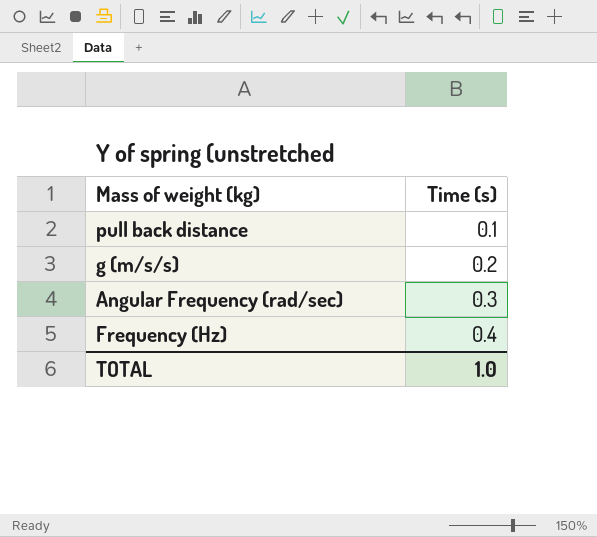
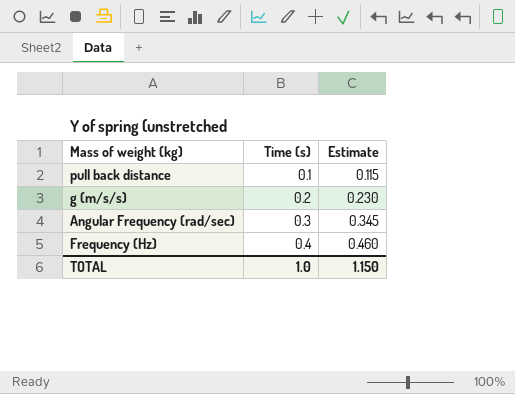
column Estimate | formula: none -> [Time (s)] * 1.15

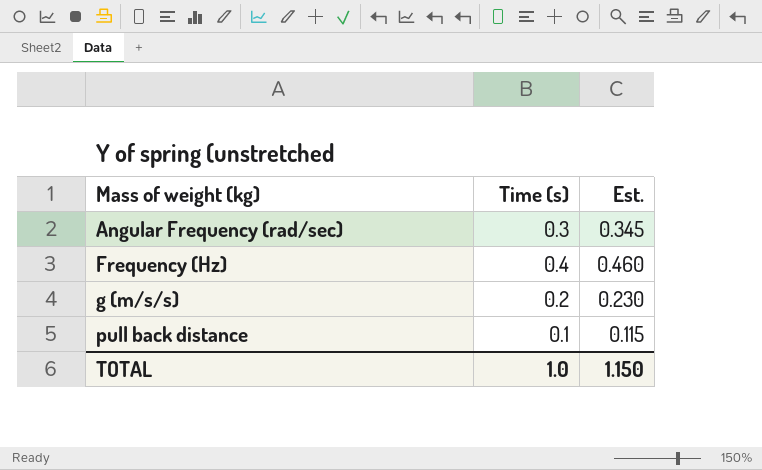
row order: Time (s) ascending -> Mass of weight (kg) ascending
column name: Estimate -> Est.

